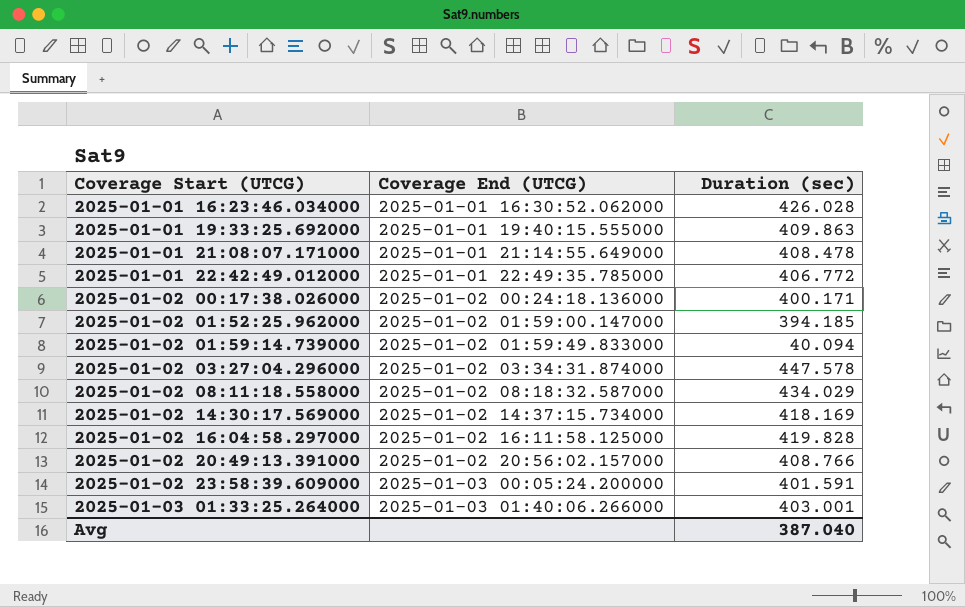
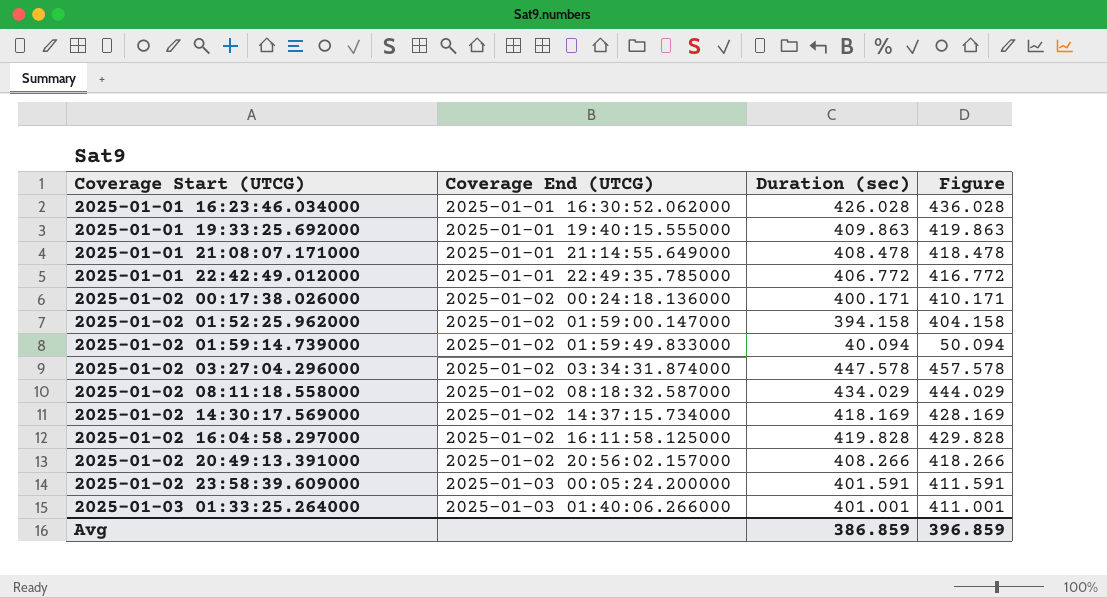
column Figure | formula: none -> [Duration (sec)] + 10
2025-01-02 01:52:25.962000 | Duration (sec): 394.185 -> 394.158
2025-01-02 20:49:13.391000 | Duration (sec): 408.766 -> 408.266
2025-01-03 01:33:25.264000 | Duration (sec): 403.001 -> 401.001
Avg | Duration (sec): 387.040 -> 386.859

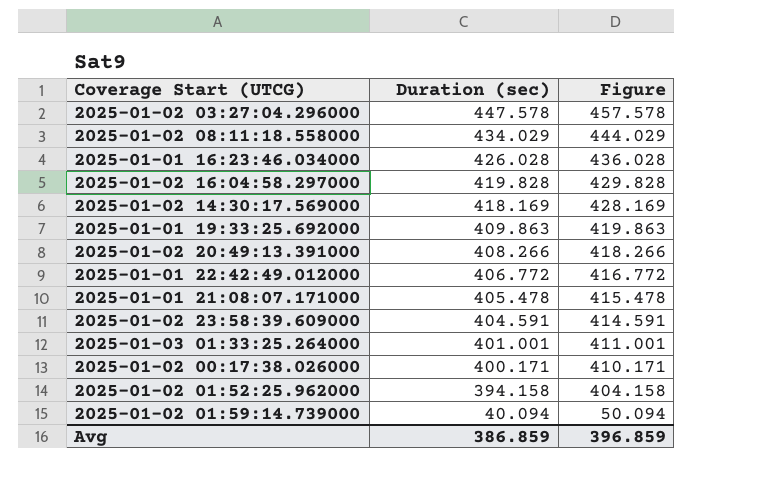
row order: Coverage Start (UTCG) ascending -> Duration (sec) descending
column Coverage End (UTCG) | position: 2 -> none
2025-01-01 21:08:07.171000 | Duration (sec): 408.478 -> 405.478
2025-01-01 21:08:07.171000 | Figure: 418.478 -> 415.478
2025-01-02 23:58:39.609000 | Duration (sec): 401.591 -> 404.591
2025-01-02 23:58:39.609000 | Figure: 411.591 -> 414.591

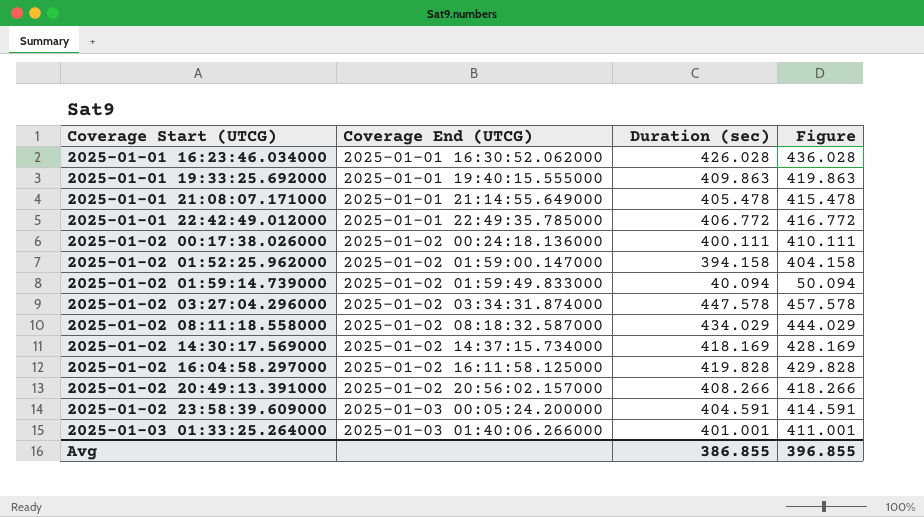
row order: Duration (sec) descending -> Coverage Start (UTCG) ascending
column Coverage End (UTCG) | position: none -> 2
2025-01-02 00:17:38.026000 | Duration (sec): 400.171 -> 400.111
2025-01-02 00:17:38.026000 | Figure: 410.171 -> 410.111
Avg | Duration (sec): 386.859 -> 386.855
Avg | Figure: 396.859 -> 396.855

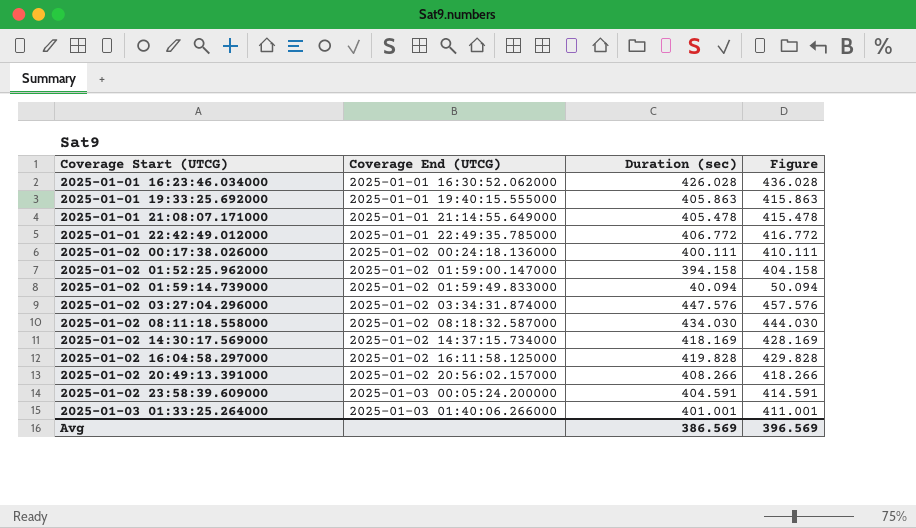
2025-01-01 19:33:25.692000 | Duration (sec): 409.863 -> 405.863
2025-01-01 19:33:25.692000 | Figure: 419.863 -> 415.863
2025-01-02 03:27:04.296000 | Duration (sec): 447.578 -> 447.576
2025-01-02 03:27:04.296000 | Figure: 457.578 -> 457.576
2025-01-02 08:11:18.558000 | Duration (sec): 434.029 -> 434.030
2025-01-02 08:11:18.558000 | Figure: 444.029 -> 444.030
Avg | Duration (sec): 386.855 -> 386.569
Avg | Figure: 396.855 -> 396.569

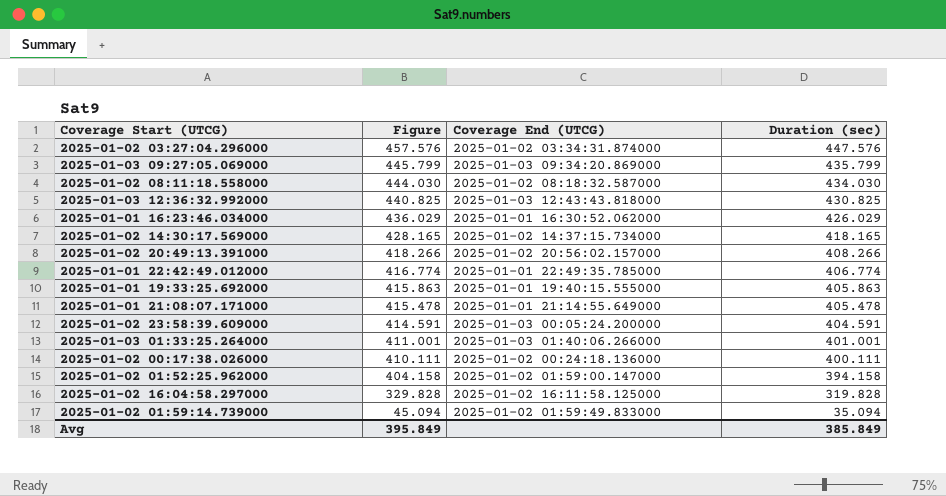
row order: Coverage Start (UTCG) ascending -> Figure descending
column Figure | position: 4 -> 2
row 2025-01-03 09:27:05.069000: none -> 445.799 | 2025-01-03 09:34:20.869000 | 435.799
row 2025-01-03 12:36:32.992000: none -> 440.825 | 2025-01-03 12:43:43.818000 | 430.825
2025-01-01 16:23:46.034000 | Figure: 436.028 -> 436.029
2025-01-01 16:23:46.034000 | Duration (sec): 426.028 -> 426.029
2025-01-02 14:30:17.569000 | Figure: 428.169 -> 428.165
2025-01-02 14:30:17.569000 | Duration (sec): 418.169 -> 418.165
2025-01-01 22:42:49.012000 | Figure: 416.772 -> 416.774
2025-01-01 22:42:49.012000 | Duration (sec): 406.772 -> 406.774
2025-01-02 16:04:58.297000 | Figure: 429.828 -> 329.828
2025-01-02 16:04:58.297000 | Duration (sec): 419.828 -> 319.828
2025-01-02 01:59:14.739000 | Figure: 50.094 -> 45.094
2025-01-02 01:59:14.739000 | Duration (sec): 40.094 -> 35.094
Avg | Figure: 396.569 -> 395.849
Avg | Duration (sec): 386.569 -> 385.849

